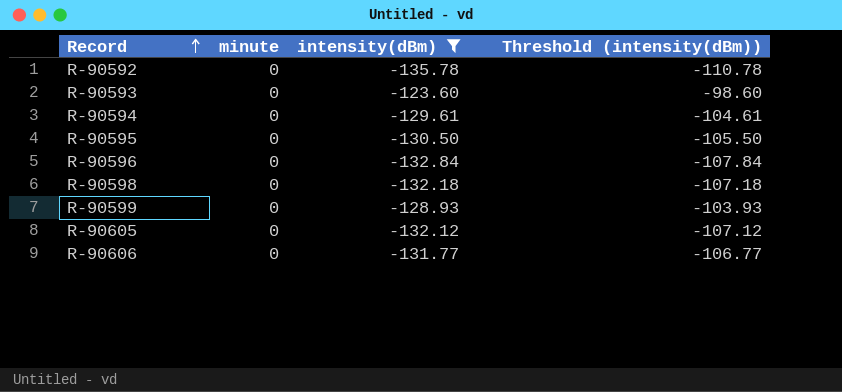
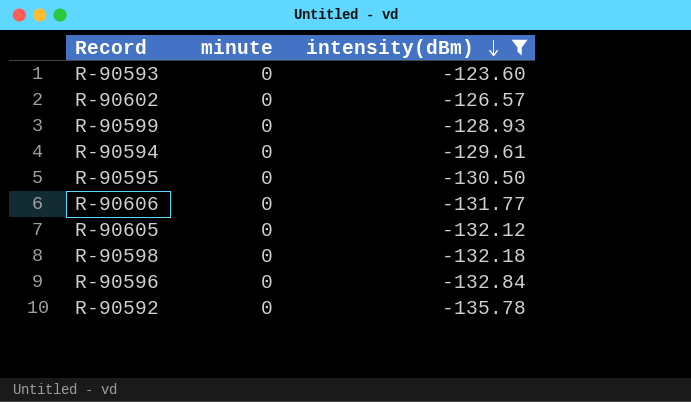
row order: Record ascending -> intensity(dBm) descending
column Threshold (intensity(dBm)) | formula: [intensity(dBm)] + 25 -> none
row R-90602: none -> 0 | -126.57

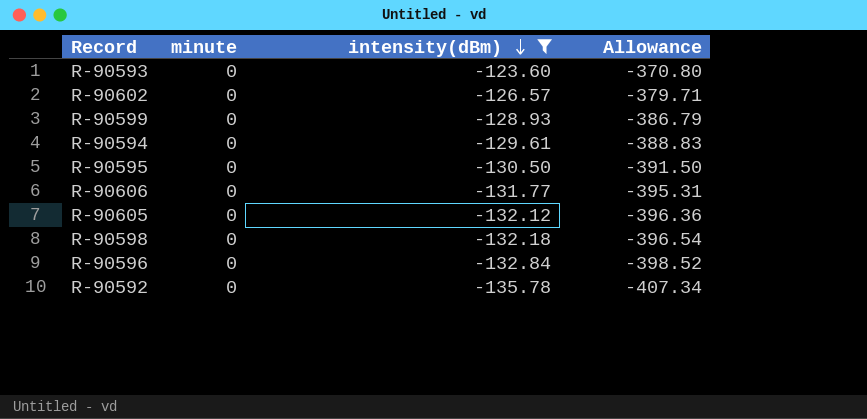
column Allowance | formula: none -> [intensity(dBm)] * 3

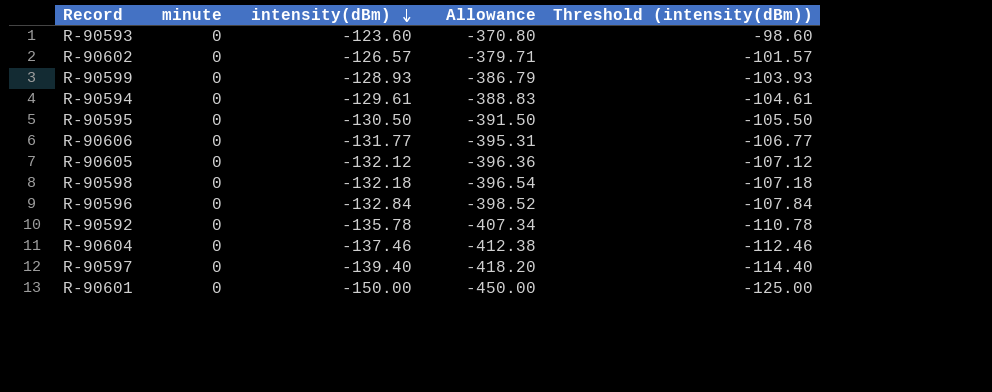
filter: intensity(dBm) >= -135.78 -> none
column Threshold (intensity(dBm)) | formula: none -> [intensity(dBm)] + 25

